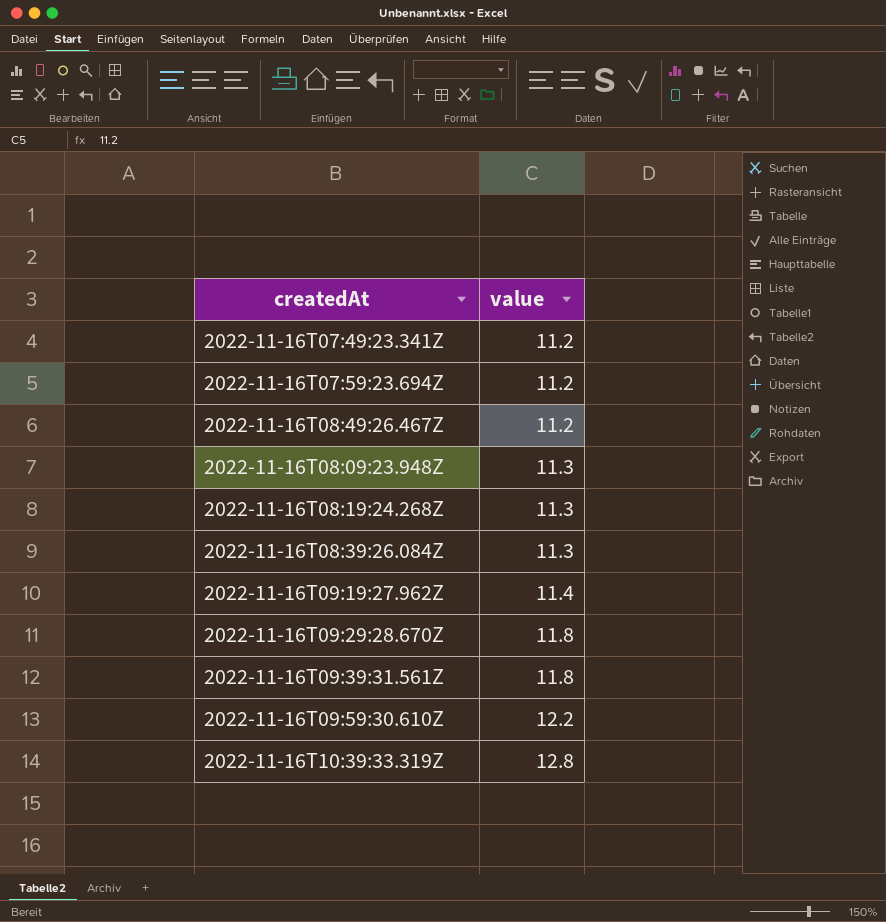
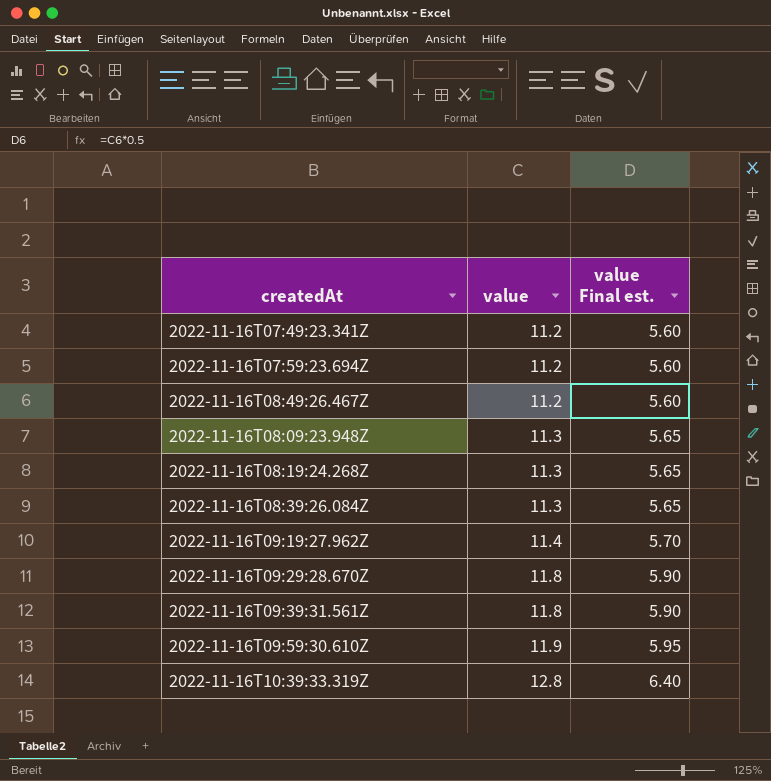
column value Final est. | formula: none -> [value] * 0.5
2022-11-16T09:59:30.610Z | value: 12.2 -> 11.9

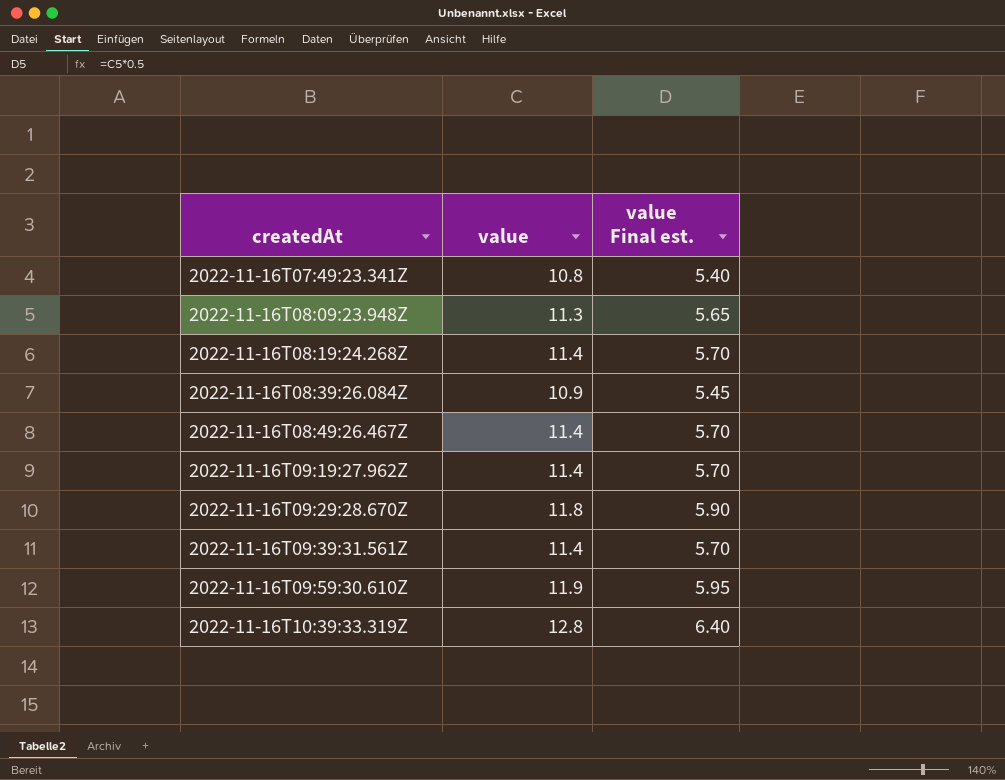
row order: value ascending -> createdAt ascending
row 2022-11-16T07:59:23.694Z: 11.2 | 5.60 -> none
2022-11-16T07:49:23.341Z | value: 11.2 -> 10.8
2022-11-16T07:49:23.341Z | value Final est.: 5.60 -> 5.40
2022-11-16T08:19:24.268Z | value: 11.3 -> 11.4
2022-11-16T08:19:24.268Z | value Final est.: 5.65 -> 5.70
2022-11-16T08:39:26.084Z | value: 11.3 -> 10.9
2022-11-16T08:39:26.084Z | value Final est.: 5.65 -> 5.45
2022-11-16T08:49:26.467Z | value: 11.2 -> 11.4
2022-11-16T08:49:26.467Z | value Final est.: 5.60 -> 5.70
2022-11-16T09:39:31.561Z | value: 11.8 -> 11.4
2022-11-16T09:39:31.561Z | value Final est.: 5.90 -> 5.70

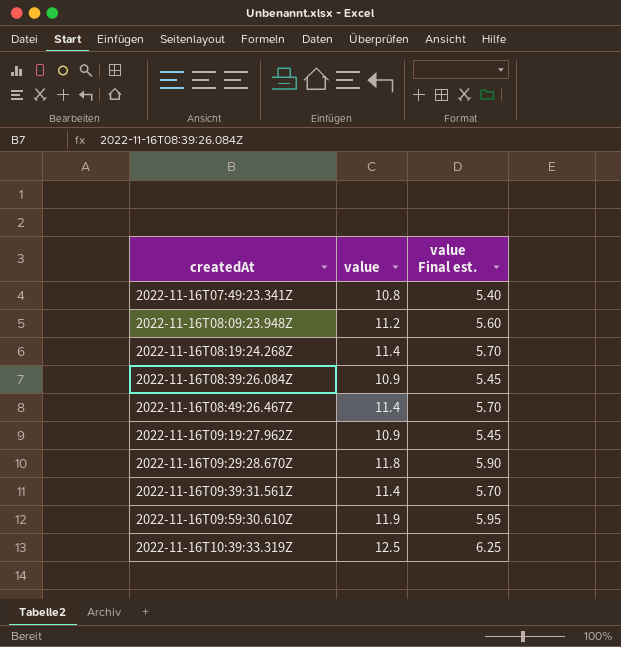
2022-11-16T08:09:23.948Z | value: 11.3 -> 11.2
2022-11-16T08:09:23.948Z | value Final est.: 5.65 -> 5.60
2022-11-16T09:19:27.962Z | value: 11.4 -> 10.9
2022-11-16T09:19:27.962Z | value Final est.: 5.70 -> 5.45
2022-11-16T10:39:33.319Z | value: 12.8 -> 12.5
2022-11-16T10:39:33.319Z | value Final est.: 6.40 -> 6.25

